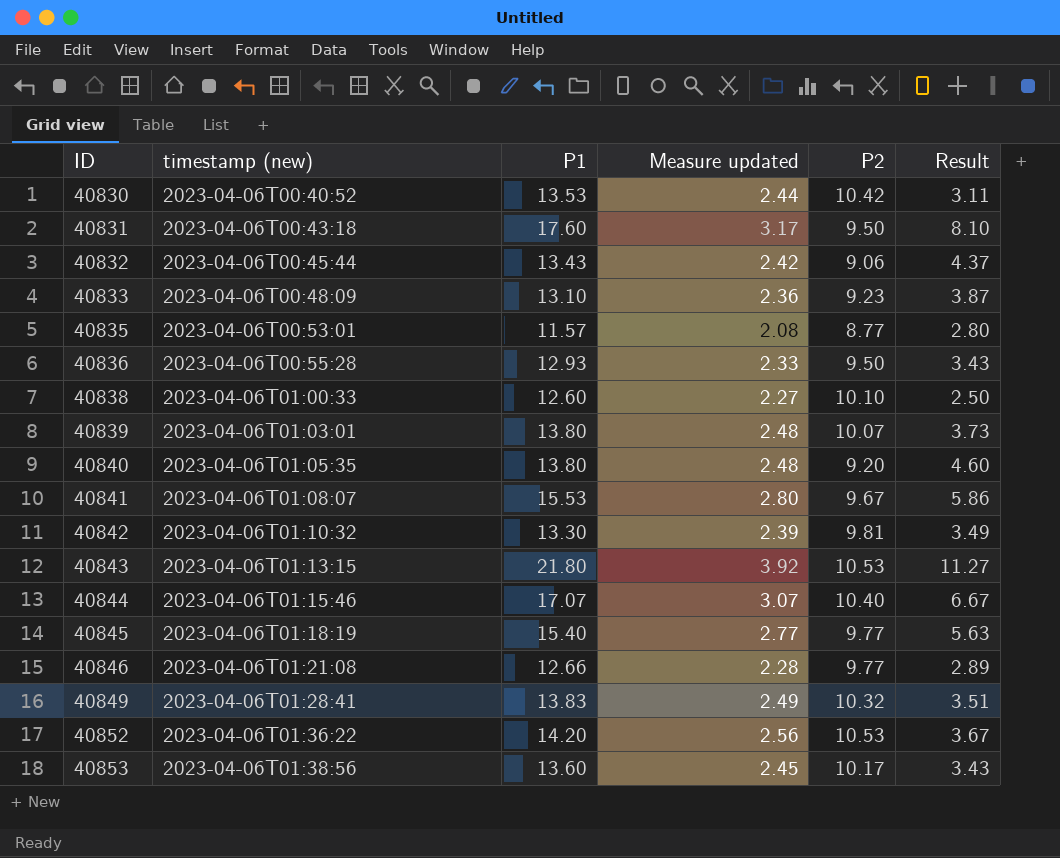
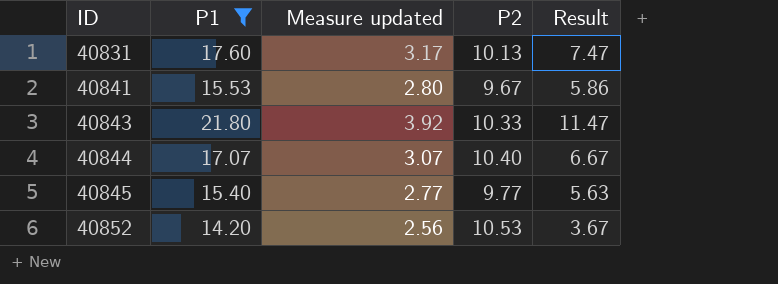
filter: none -> P1 >= 14.20
column timestamp (new) | position: 2 -> none
40831 | P2: 9.50 -> 10.13
40831 | Result: 8.10 -> 7.47
40843 | P2: 10.53 -> 10.33
40843 | Result: 11.27 -> 11.47

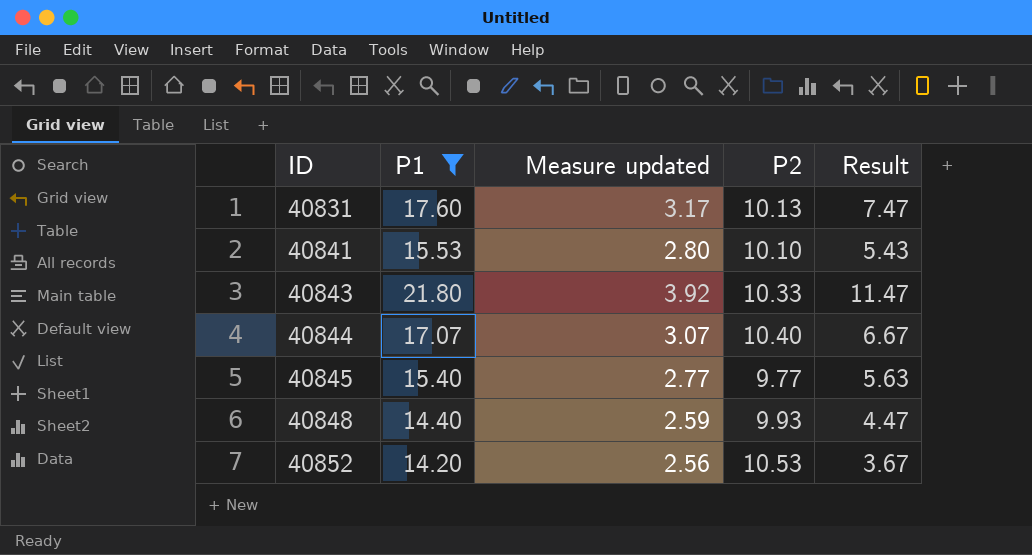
40841 | P2: 9.67 -> 10.10
40841 | Result: 5.86 -> 5.43
row 40848: none -> 14.40 | 2.59 | 9.93 | 4.47

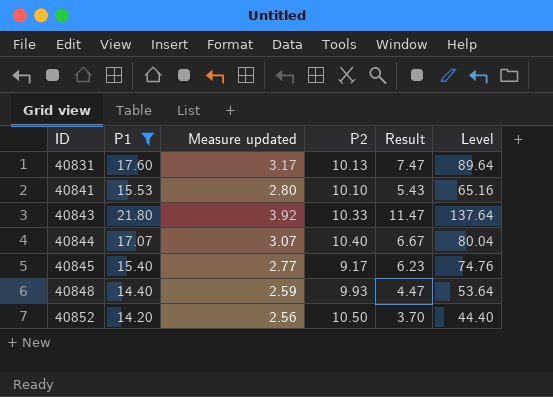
column Level | formula: none -> [Result] * 12
40845 | P2: 9.77 -> 9.17
40845 | Result: 5.63 -> 6.23
40852 | P2: 10.53 -> 10.50
40852 | Result: 3.67 -> 3.70

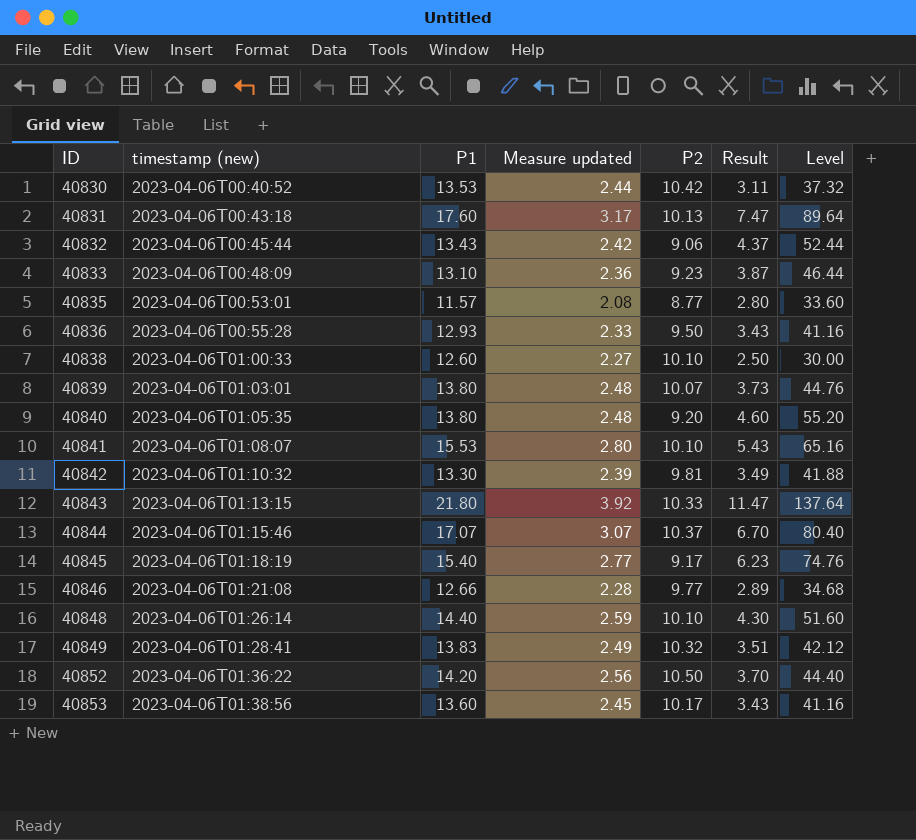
filter: P1 >= 14.20 -> none
column timestamp (new) | position: none -> 2
40844 | P2: 10.40 -> 10.37
40844 | Result: 6.67 -> 6.70
40844 | Level: 80.04 -> 80.40
40848 | P2: 9.93 -> 10.10
40848 | Result: 4.47 -> 4.30
40848 | Level: 53.64 -> 51.60

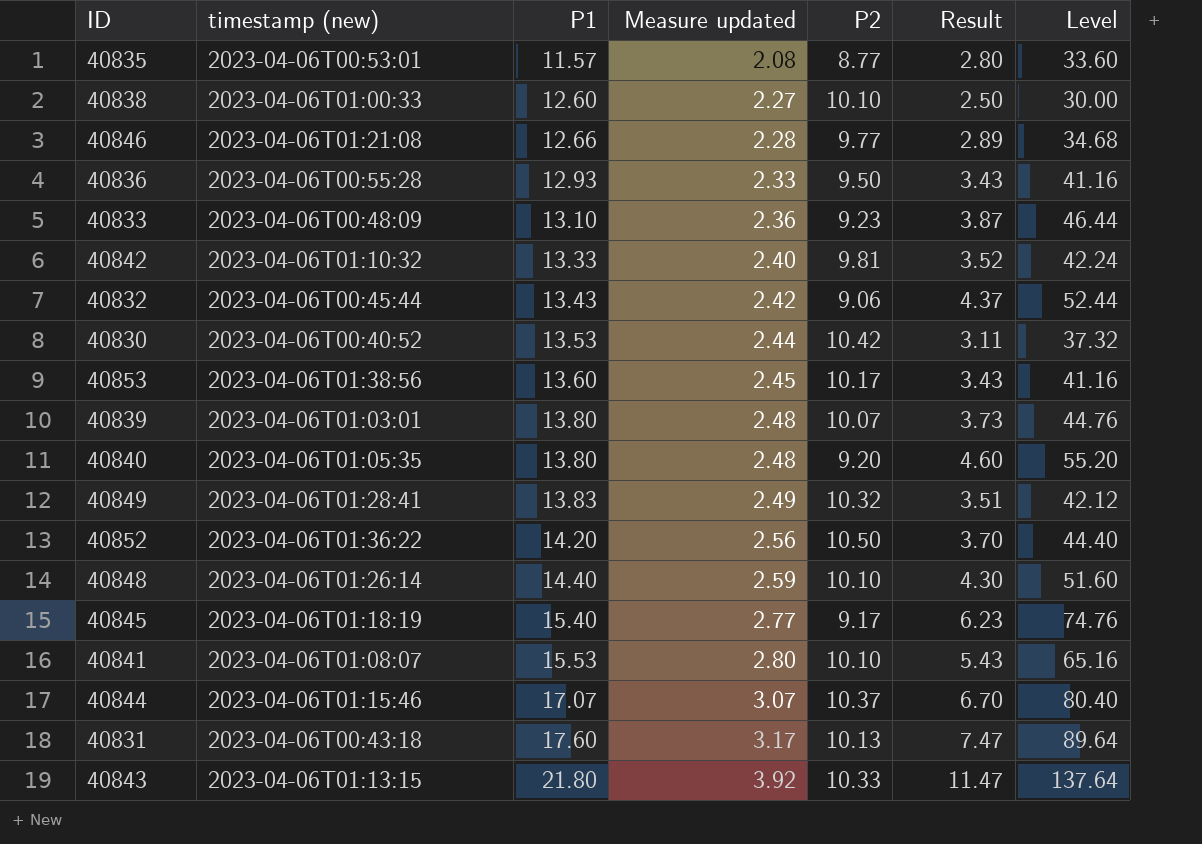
row order: ID ascending -> P1 ascending
40842 | P1: 13.30 -> 13.33
40842 | Measure updated: 2.39 -> 2.40
40842 | Result: 3.49 -> 3.52
40842 | Level: 41.88 -> 42.24

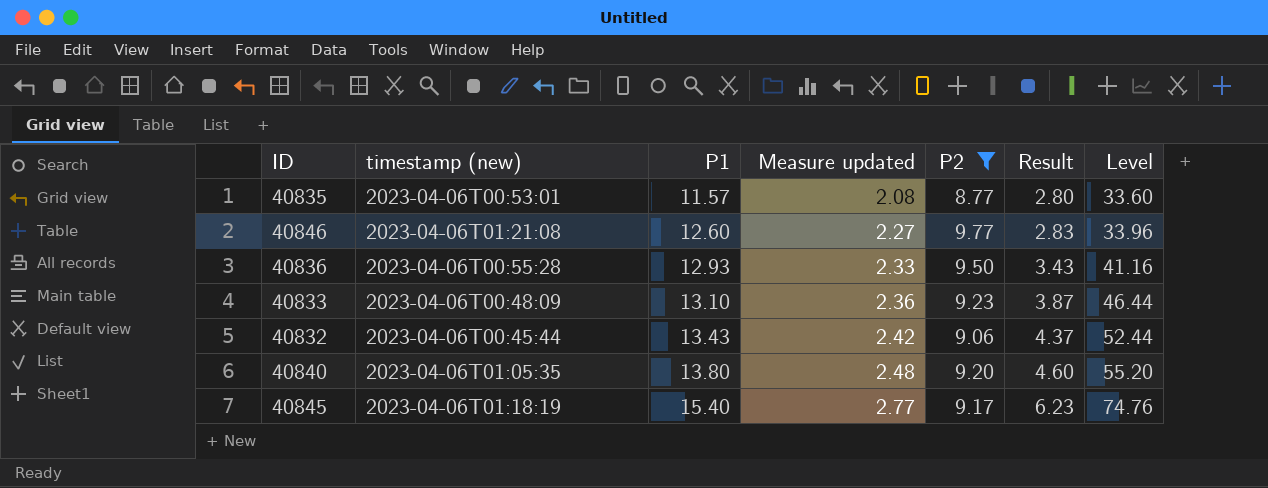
filter: none -> P2 <= 9.77
40846 | P1: 12.66 -> 12.60
40846 | Measure updated: 2.28 -> 2.27
40846 | Result: 2.89 -> 2.83
40846 | Level: 34.68 -> 33.96

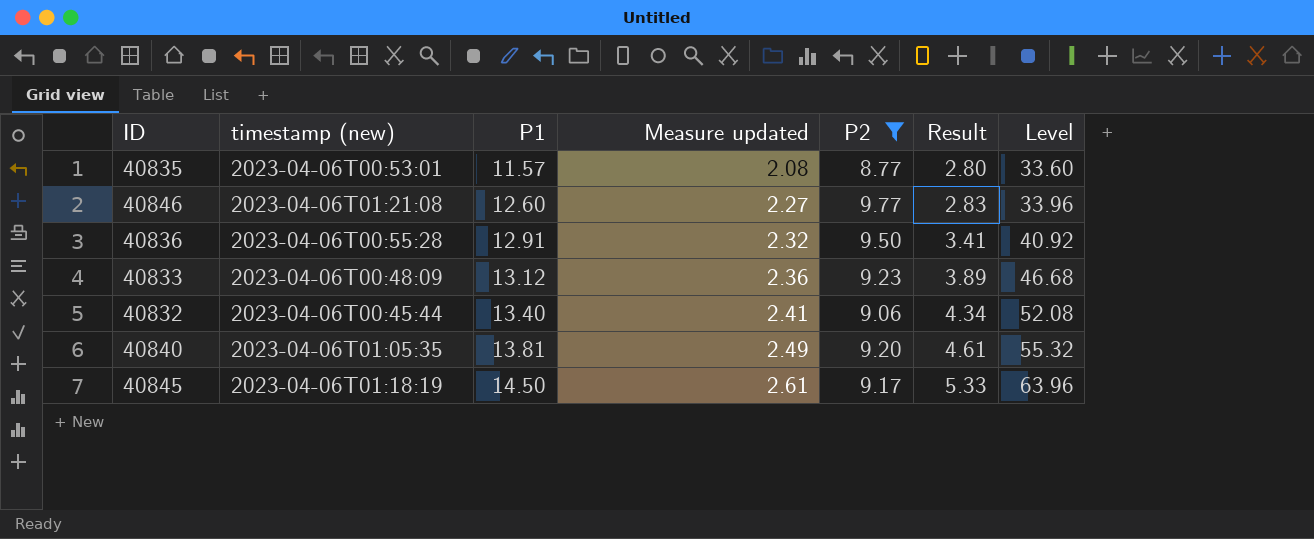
40836 | P1: 12.93 -> 12.91
40836 | Measure updated: 2.33 -> 2.32
40836 | Result: 3.43 -> 3.41
40836 | Level: 41.16 -> 40.92
40833 | P1: 13.10 -> 13.12
40833 | Result: 3.87 -> 3.89
40833 | Level: 46.44 -> 46.68
40832 | P1: 13.43 -> 13.40
40832 | Measure updated: 2.42 -> 2.41
40832 | Result: 4.37 -> 4.34
40832 | Level: 52.44 -> 52.08
40840 | P1: 13.80 -> 13.81
40840 | Measure updated: 2.48 -> 2.49
40840 | Result: 4.60 -> 4.61
40840 | Level: 55.20 -> 55.32
40845 | P1: 15.40 -> 14.50
40845 | Measure updated: 2.77 -> 2.61
40845 | Result: 6.23 -> 5.33
40845 | Level: 74.76 -> 63.96

